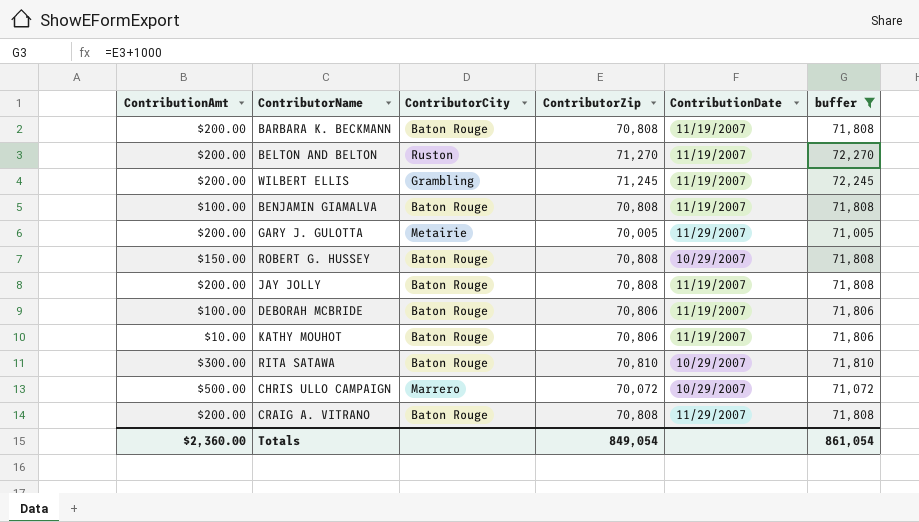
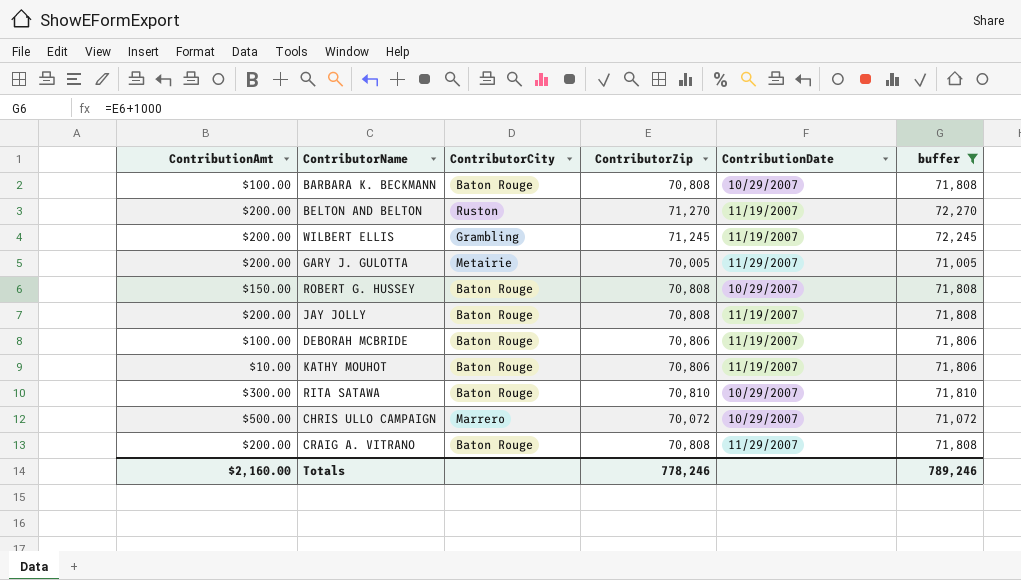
row BENJAMIN GIAMALVA: $100.00 | Baton Rouge | 70,808 | 11/19/2007 | 71,808 -> none
BARBARA K. BECKMANN | ContributionAmt: $200.00 -> $100.00
BARBARA K. BECKMANN | ContributionDate: 11/19/2007 -> 10/29/2007
Totals | ContributionAmt: $2,360.00 -> $2,160.00
Totals | ContributorZip: 849,054 -> 778,246
Totals | buffer: 861,054 -> 789,246

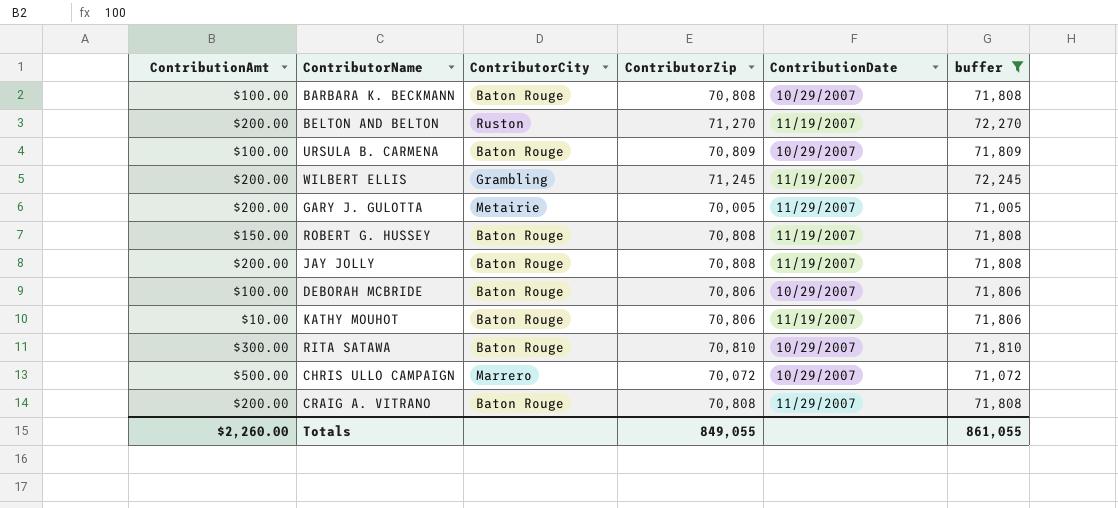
row URSULA B. CARMENA: none -> $100.00 | Baton Rouge | 70,809 | 10/29/2007 | 71,809
ROBERT G. HUSSEY | ContributionDate: 10/29/2007 -> 11/19/2007
DEBORAH MCBRIDE | ContributionDate: 11/19/2007 -> 10/29/2007
Totals | ContributionAmt: $2,160.00 -> $2,260.00
Totals | ContributorZip: 778,246 -> 849,055
Totals | buffer: 789,246 -> 861,055

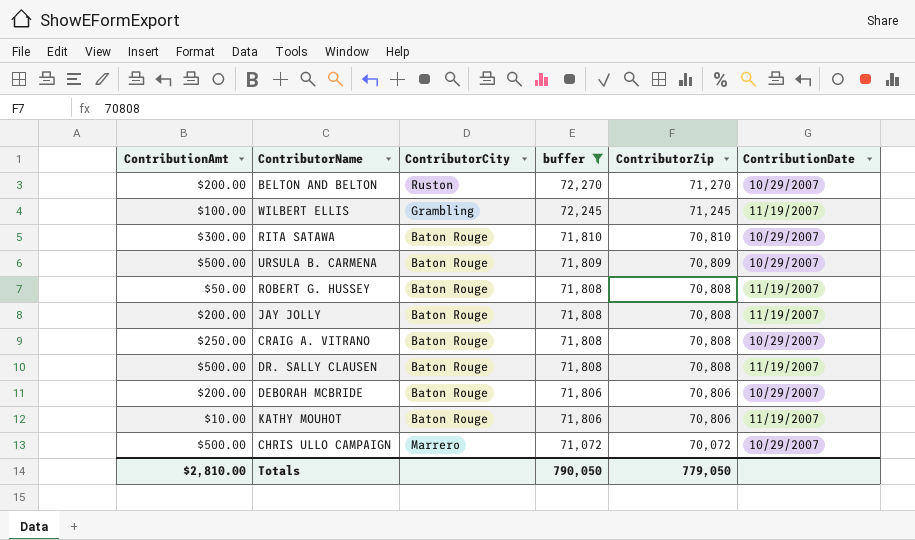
row order: none -> buffer descending
column buffer | position: 6 -> 4
row BARBARA K. BECKMANN: $100.00 | Baton Rouge | 70,808 | 10/29/2007 | 71,808 -> none
row GARY J. GULOTTA: $200.00 | Metairie | 70,005 | 11/29/2007 | 71,005 -> none
BELTON AND BELTON | ContributionDate: 11/19/2007 -> 10/29/2007
WILBERT ELLIS | ContributionAmt: $200.00 -> $100.00
URSULA B. CARMENA | ContributionAmt: $100.00 -> $500.00
ROBERT G. HUSSEY | ContributionAmt: $150.00 -> $50.00
CRAIG A. VITRANO | ContributionAmt: $200.00 -> $250.00
CRAIG A. VITRANO | ContributionDate: 11/29/2007 -> 10/29/2007
row DR. SALLY CLAUSEN: none -> $500.00 | Baton Rouge | 71,808 | 70,808 | 11/19/2007
DEBORAH MCBRIDE | ContributionAmt: $100.00 -> $200.00
Totals | ContributionAmt: $2,260.00 -> $2,810.00
Totals | buffer: 861,055 -> 790,050
Totals | ContributorZip: 849,055 -> 779,050

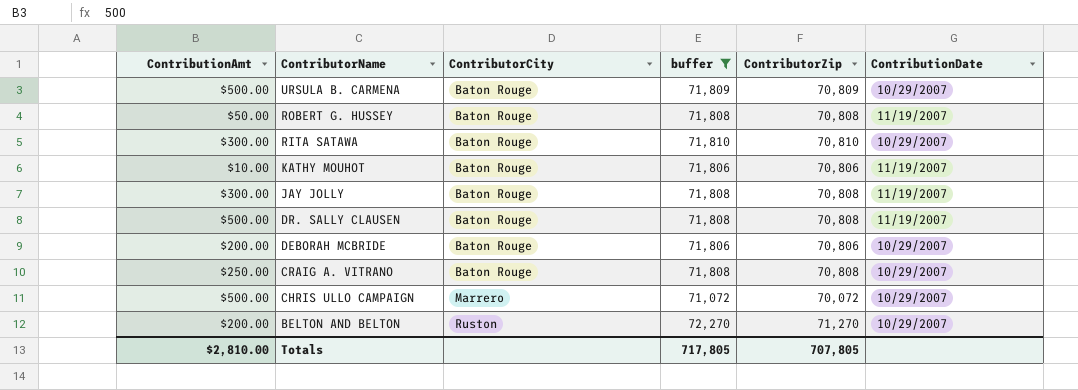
row order: buffer descending -> ContributorName descending
row WILBERT ELLIS: $100.00 | Grambling | 72,245 | 71,245 | 11/19/2007 -> none
JAY JOLLY | ContributionAmt: $200.00 -> $300.00
Totals | buffer: 790,050 -> 717,805
Totals | ContributorZip: 779,050 -> 707,805

